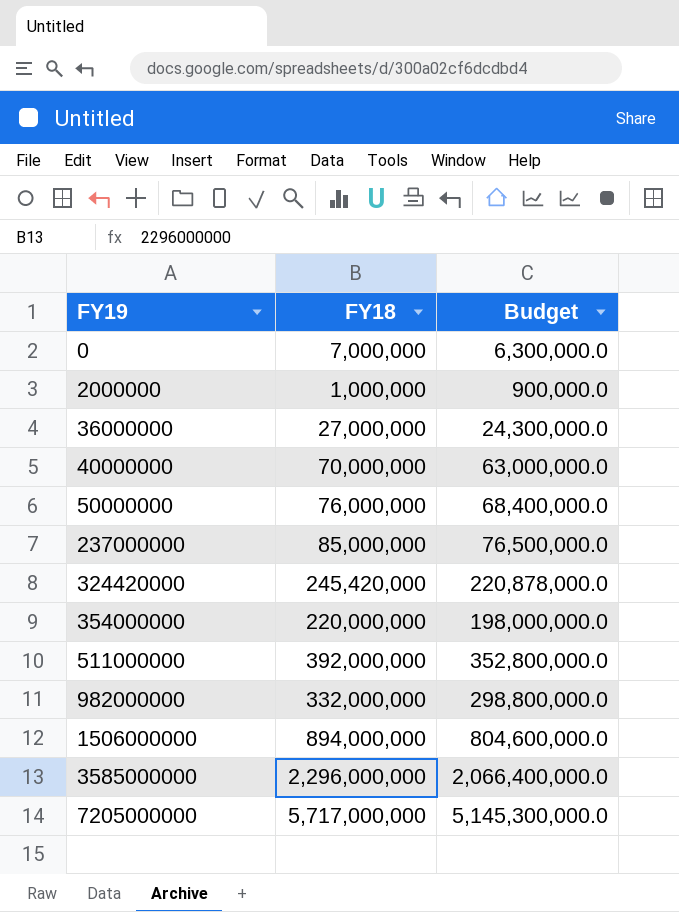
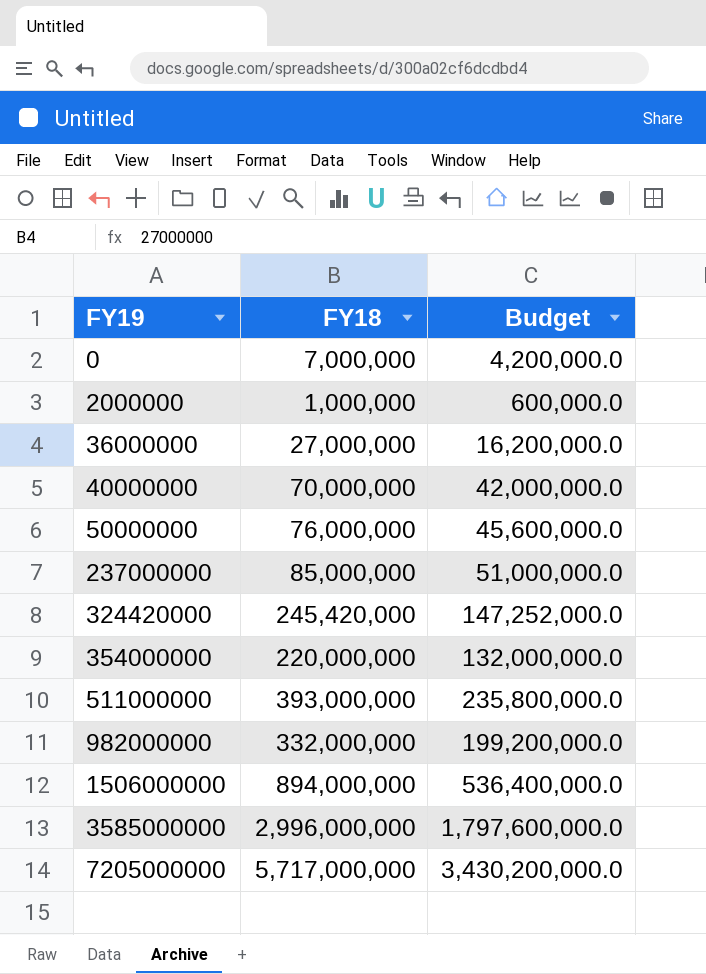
column Budget | formula: [FY18] * 0.9 -> [FY18] * 0.6
511000000 | FY18: 392,000,000 -> 393,000,000
3585000000 | FY18: 2,296,000,000 -> 2,996,000,000

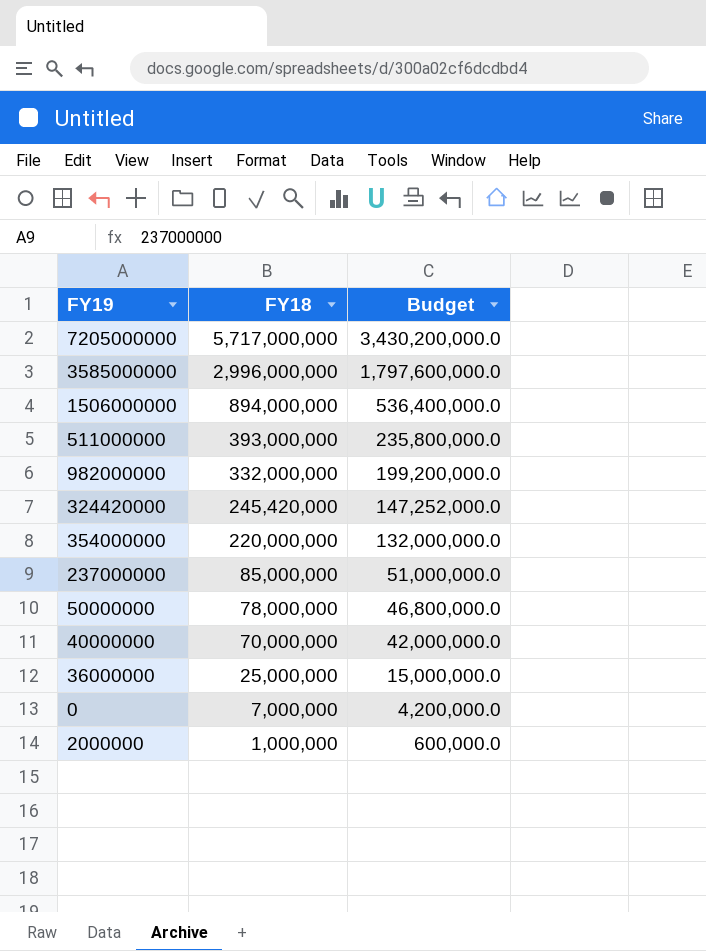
row order: FY19 ascending -> FY18 descending
50000000 | FY18: 76,000,000 -> 78,000,000
50000000 | Budget: 45,600,000.0 -> 46,800,000.0
36000000 | FY18: 27,000,000 -> 25,000,000
36000000 | Budget: 16,200,000.0 -> 15,000,000.0

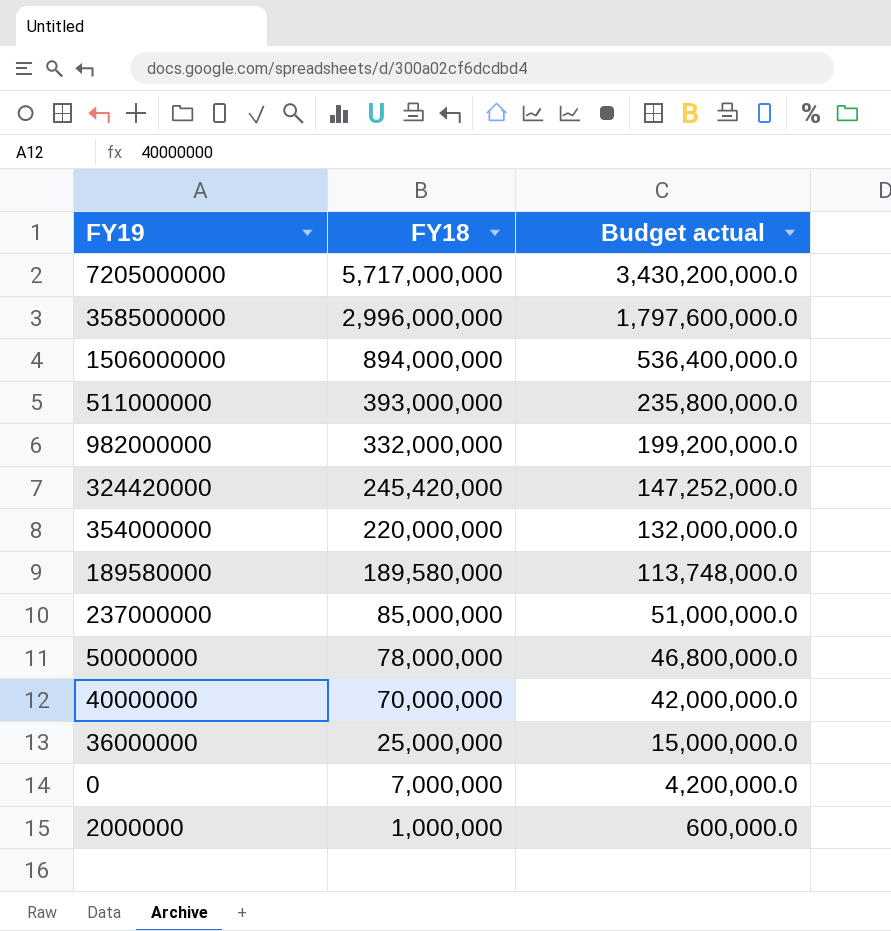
column name: Budget -> Budget actual
row 189580000: none -> 189,580,000 | 113,748,000.0

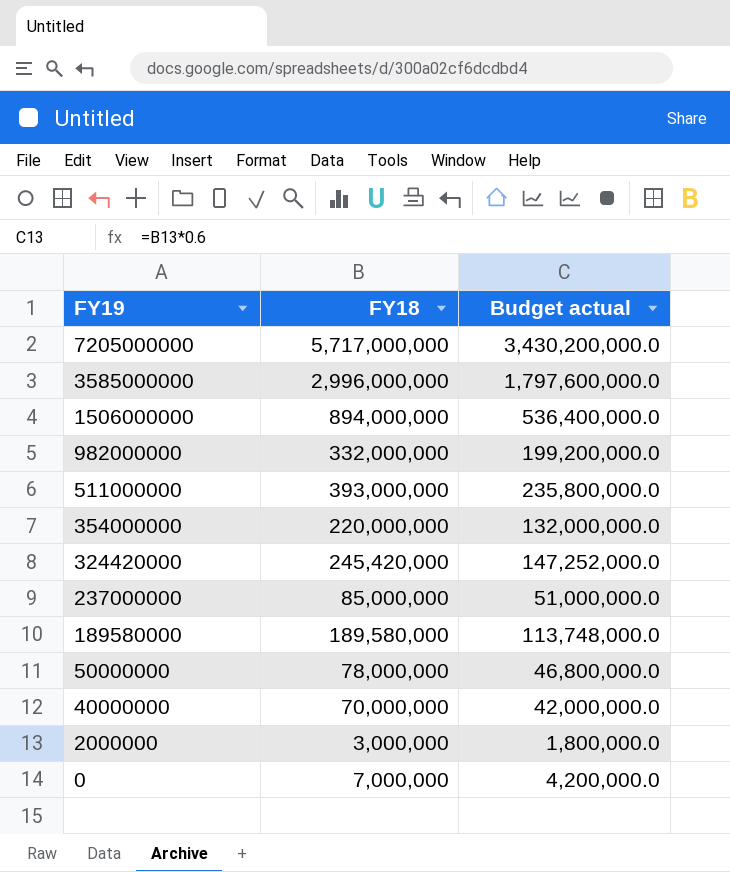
row order: FY18 descending -> FY19 descending
row 36000000: 25,000,000 | 15,000,000.0 -> none
2000000 | FY18: 1,000,000 -> 3,000,000
2000000 | Budget actual: 600,000.0 -> 1,800,000.0

